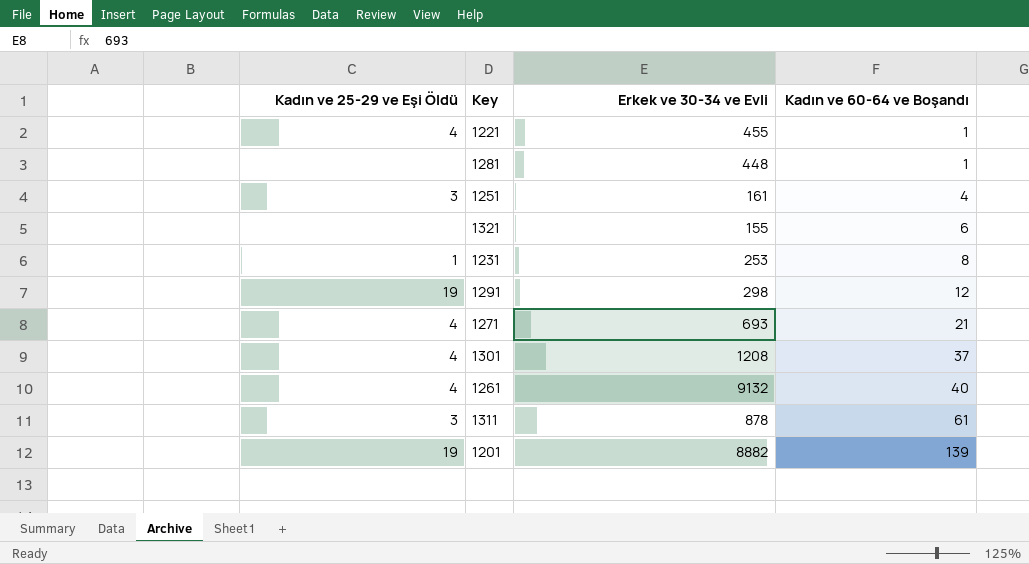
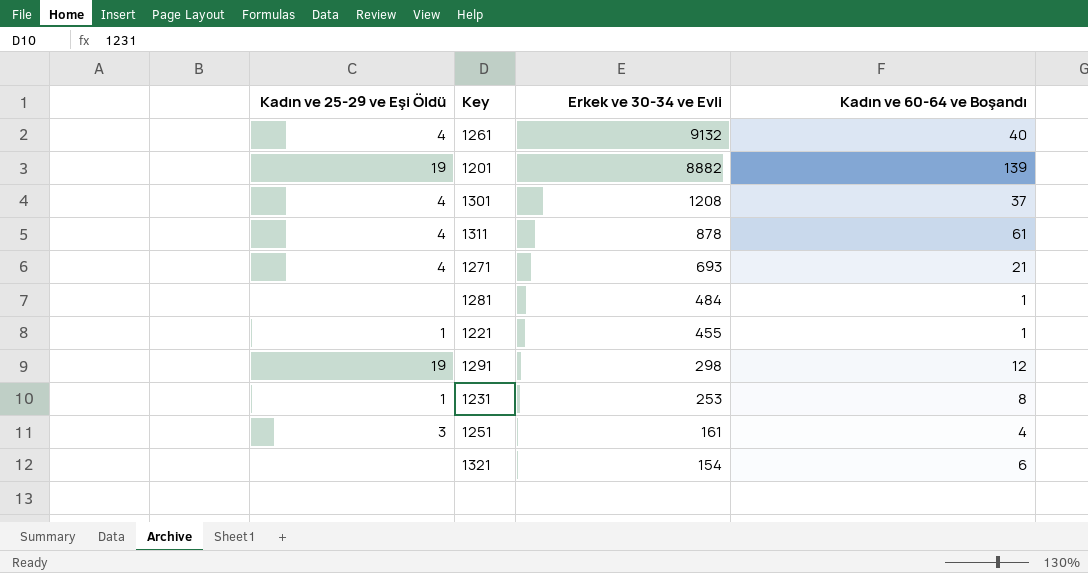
row order: Kadın ve 60-64 ve Boşandı ascending -> Erkek ve 30-34 ve Evli descending
1311 | Kadın ve 25-29 ve Eşi Öldü: 3 -> 4
1281 | Erkek ve 30-34 ve Evli: 448 -> 484
1221 | Kadın ve 25-29 ve Eşi Öldü: 4 -> 1
1321 | Erkek ve 30-34 ve Evli: 155 -> 154

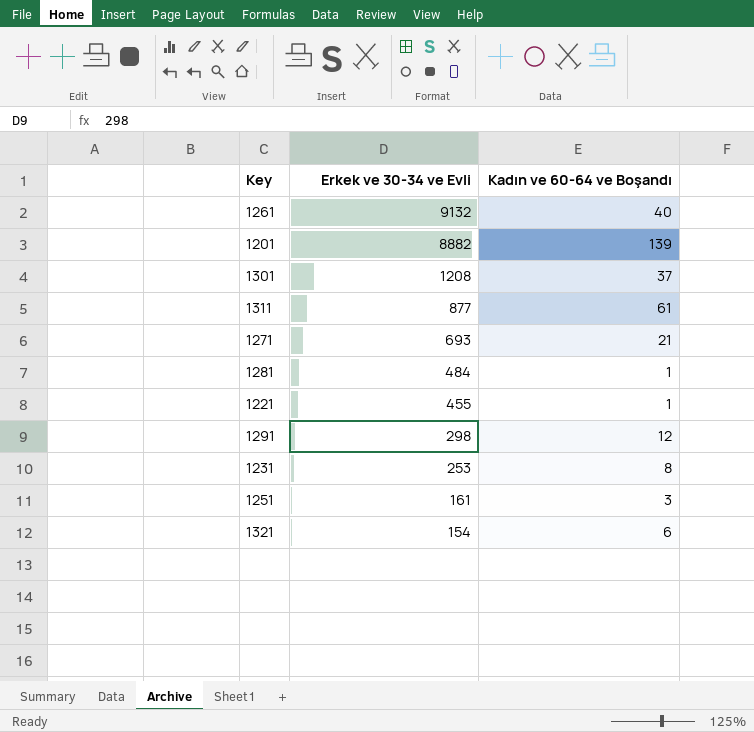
column Kadın ve 25-29 ve Eşi Öldü | position: 1 -> none
1311 | Erkek ve 30-34 ve Evli: 878 -> 877
1251 | Kadın ve 60-64 ve Boşandı: 4 -> 3

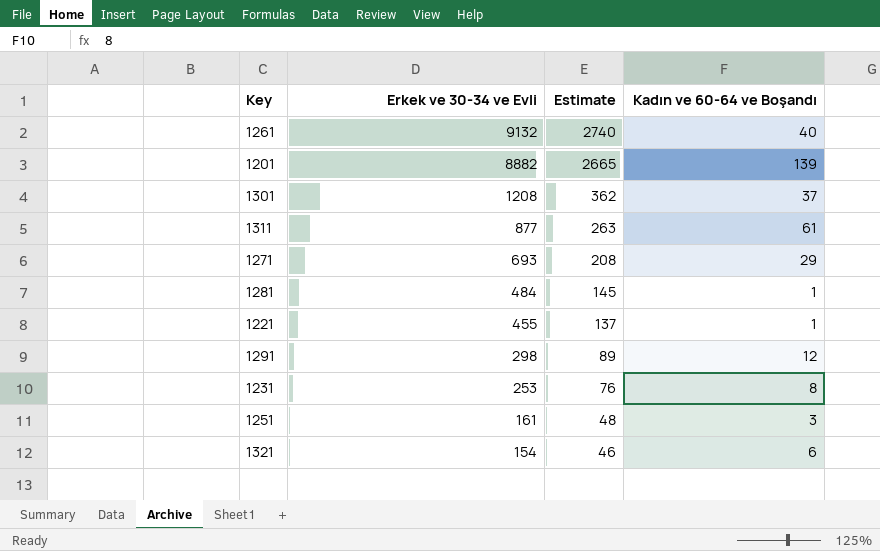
column Estimate | formula: none -> [Erkek ve 30-34 ve Evli] * 0.3
1271 | Kadın ve 60-64 ve Boşandı: 21 -> 29

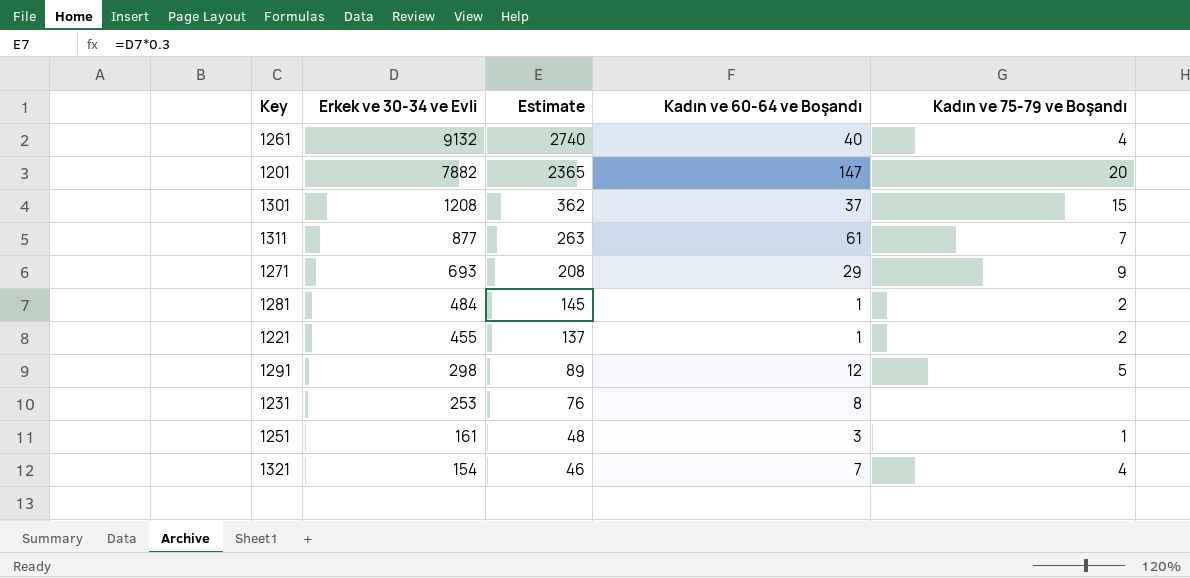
column Kadın ve 75-79 ve Boşandı | position: none -> 5
1201 | Erkek ve 30-34 ve Evli: 8882 -> 7882
1201 | Estimate: 2665 -> 2365
1201 | Kadın ve 60-64 ve Boşandı: 139 -> 147
1321 | Kadın ve 60-64 ve Boşandı: 6 -> 7

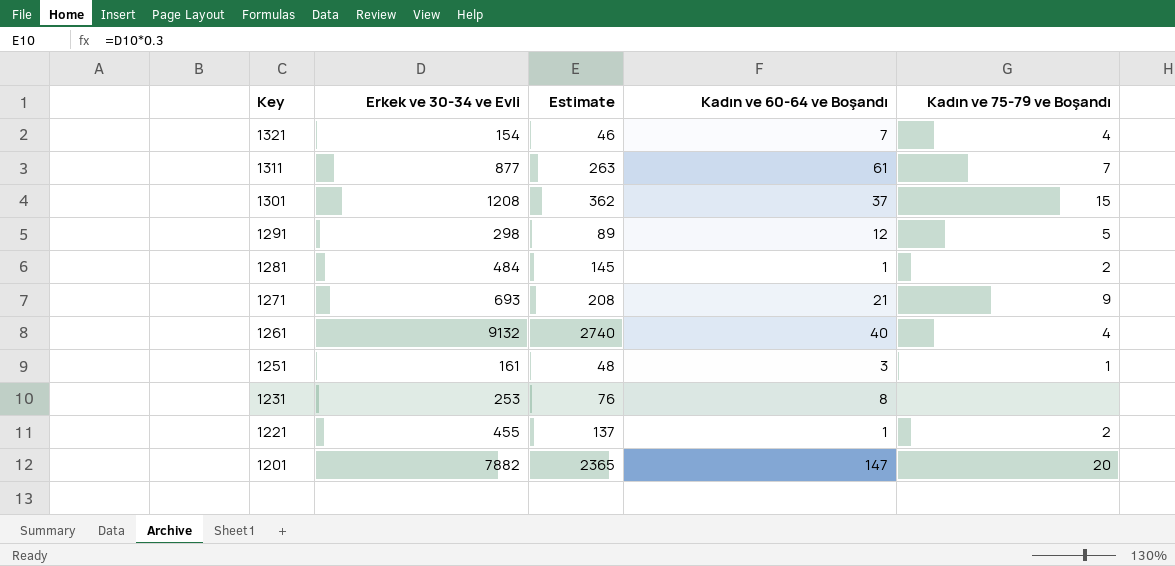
row order: Erkek ve 30-34 ve Evli descending -> Key descending
1271 | Kadın ve 60-64 ve Boşandı: 29 -> 21

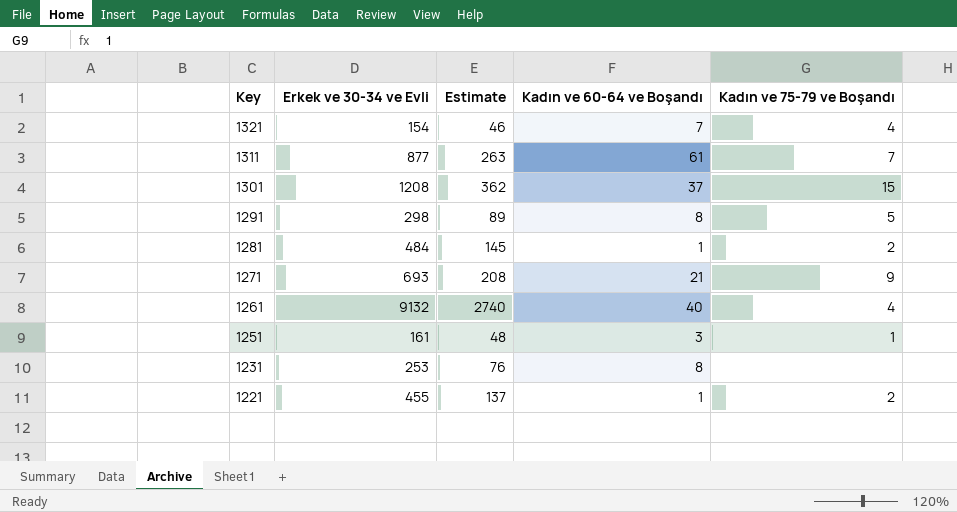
row 1201: 7882 | 2365 | 147 | 20 -> none
1291 | Kadın ve 60-64 ve Boşandı: 12 -> 8

